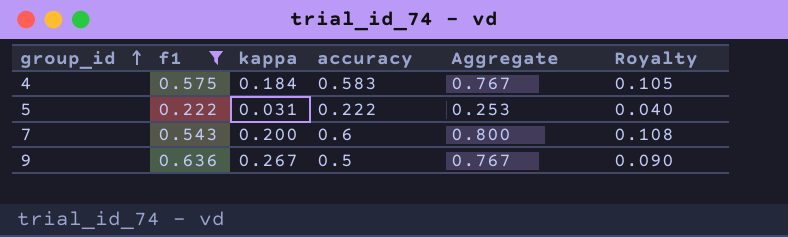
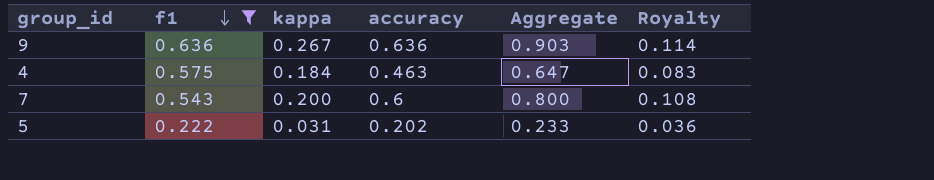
row order: group_id ascending -> f1 descending
9 | accuracy: 0.5 -> 0.636
9 | Aggregate: 0.767 -> 0.903
9 | Royalty: 0.090 -> 0.114
4 | accuracy: 0.583 -> 0.463
4 | Aggregate: 0.767 -> 0.647
4 | Royalty: 0.105 -> 0.083
5 | accuracy: 0.222 -> 0.202
5 | Aggregate: 0.253 -> 0.233
5 | Royalty: 0.040 -> 0.036

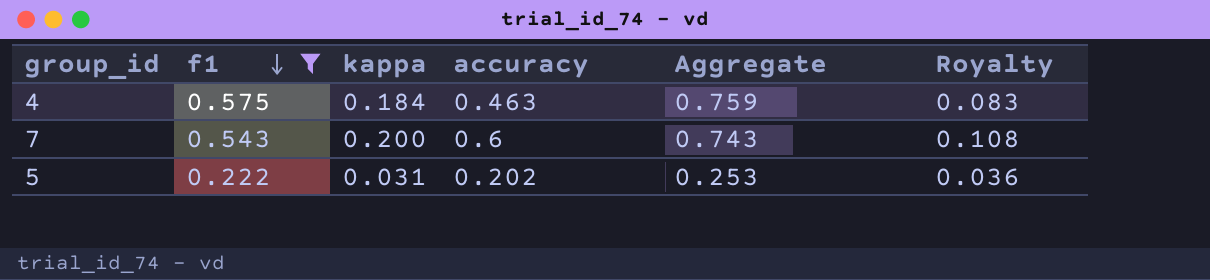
column Aggregate | formula: [kappa] + [accuracy] -> [f1] + [kappa]
row 9: 0.636 | 0.267 | 0.636 | 0.903 | 0.114 -> none

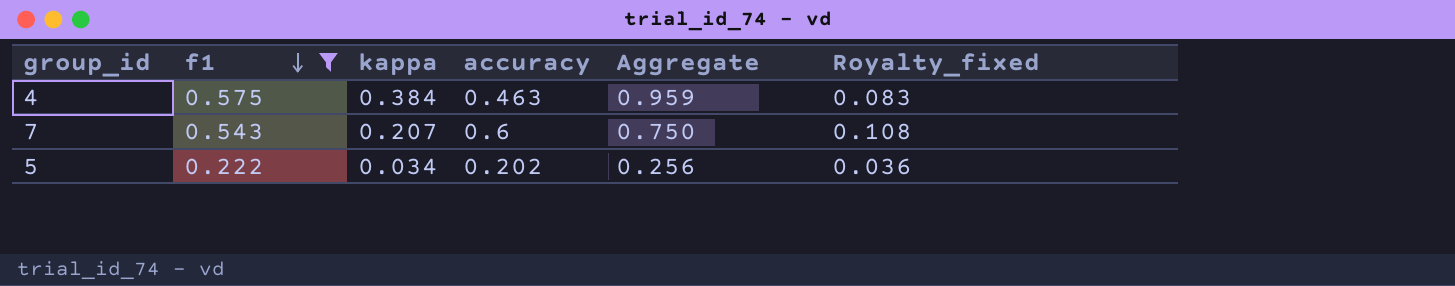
column name: Royalty -> Royalty_fixed
4 | kappa: 0.184 -> 0.384
4 | Aggregate: 0.759 -> 0.959
7 | kappa: 0.200 -> 0.207
7 | Aggregate: 0.743 -> 0.750
5 | kappa: 0.031 -> 0.034
5 | Aggregate: 0.253 -> 0.256

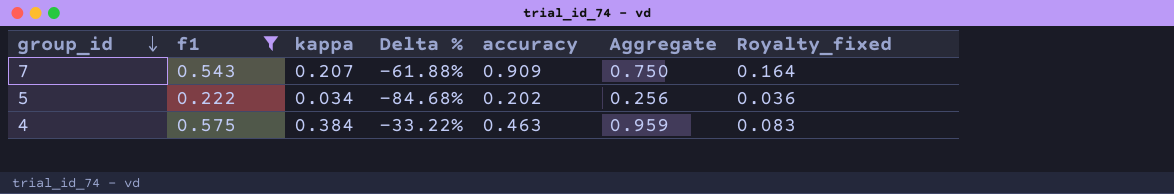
row order: f1 descending -> group_id descending
column Delta % | formula: none -> ([kappa] - [f1]) / [f1]
7 | accuracy: 0.6 -> 0.909
7 | Royalty_fixed: 0.108 -> 0.164

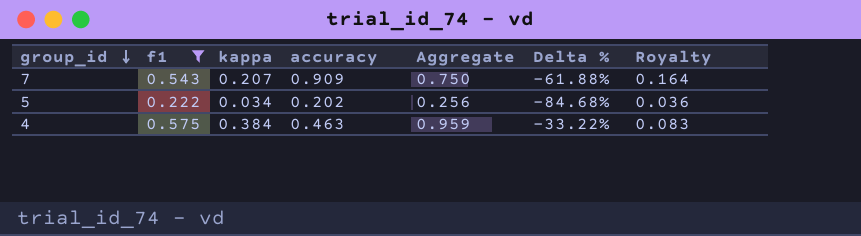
column Delta % | position: 4 -> 6
column name: Royalty_fixed -> Royalty

